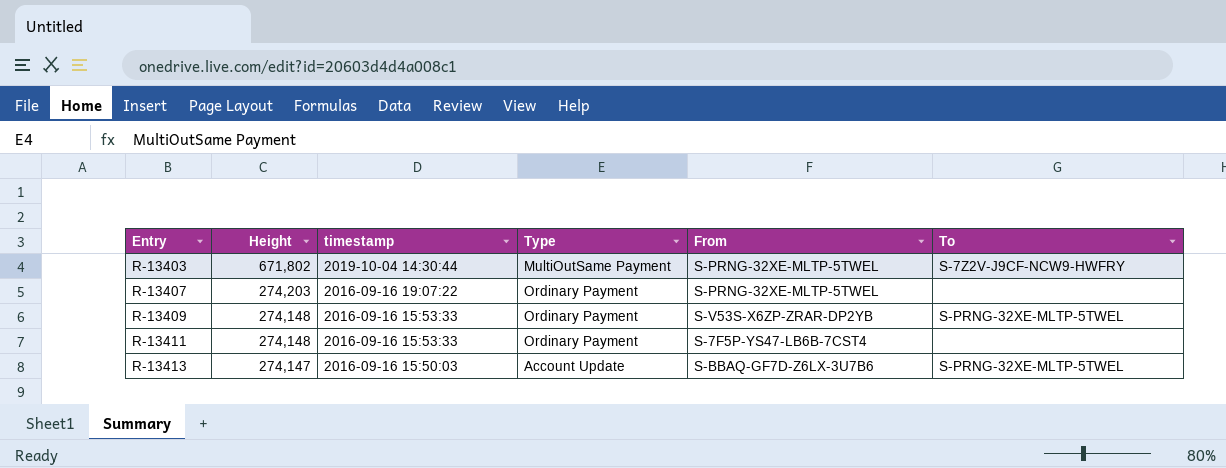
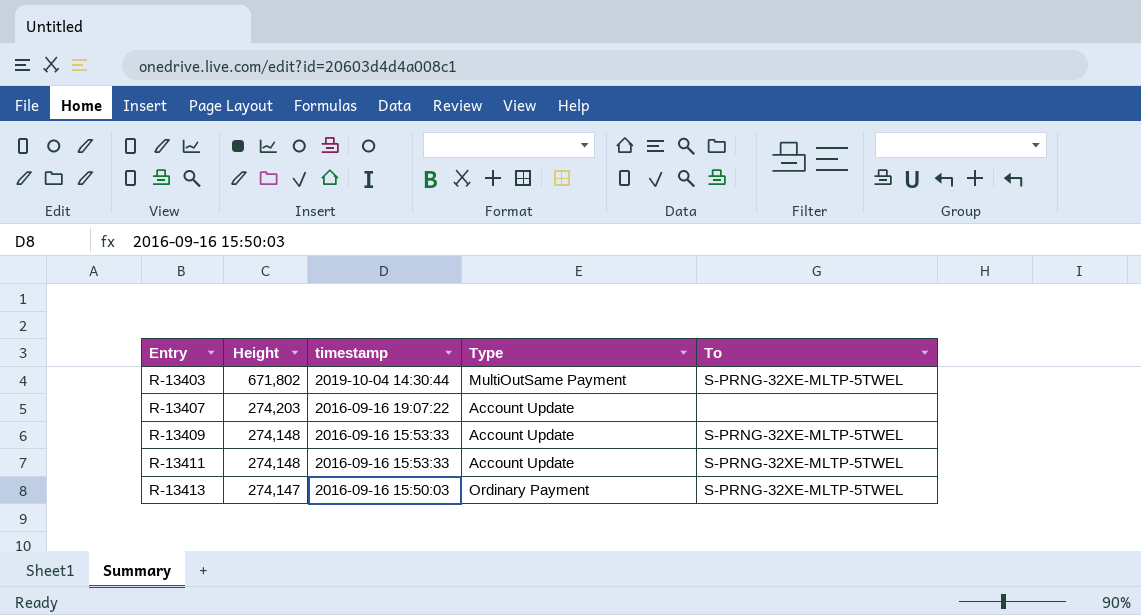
column From | position: 5 -> none
R-13403 | To: S-7Z2V-J9CF-NCW9-HWFRY -> S-PRNG-32XE-MLTP-5TWEL
R-13407 | Type: Ordinary Payment -> Account Update
R-13409 | Type: Ordinary Payment -> Account Update
R-13411 | Type: Ordinary Payment -> Account Update
R-13411 | To: none -> S-PRNG-32XE-MLTP-5TWEL
R-13413 | Type: Account Update -> Ordinary Payment

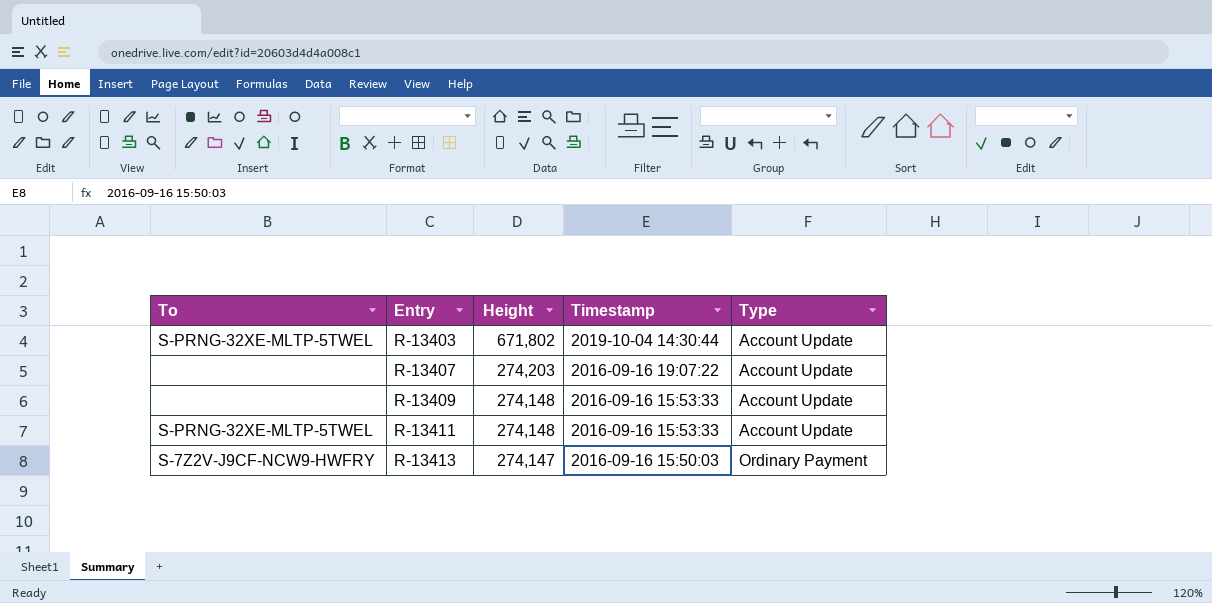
column To | position: 5 -> 1
column name: timestamp -> Timestamp
R-13403 | Type: MultiOutSame Payment -> Account Update
R-13409 | To: S-PRNG-32XE-MLTP-5TWEL -> none
R-13413 | To: S-PRNG-32XE-MLTP-5TWEL -> S-7Z2V-J9CF-NCW9-HWFRY

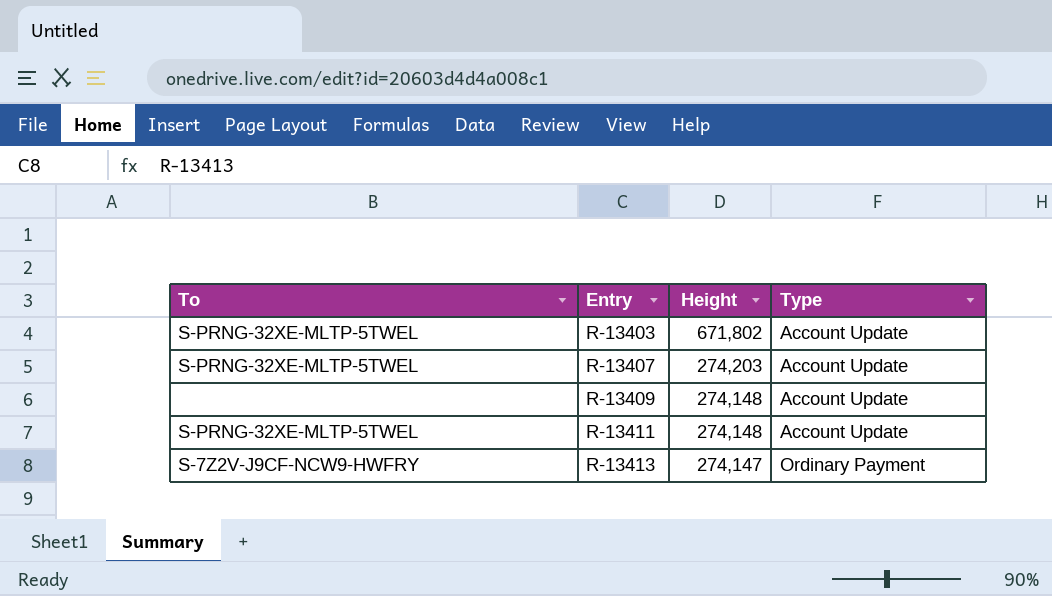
column Timestamp | position: 4 -> none
R-13407 | To: none -> S-PRNG-32XE-MLTP-5TWEL

